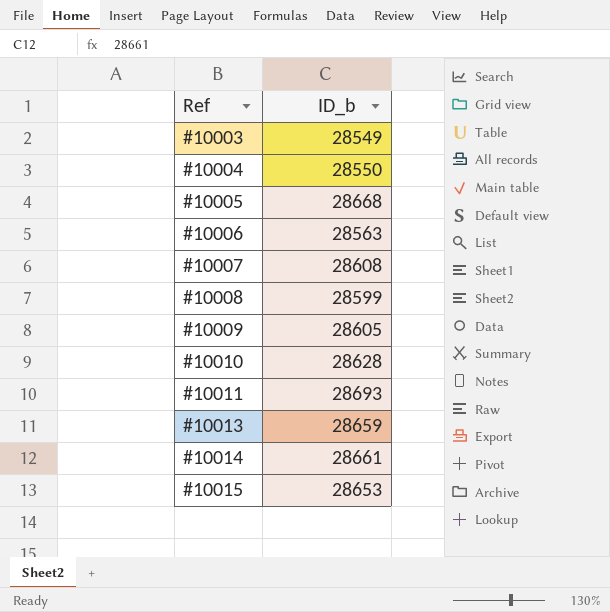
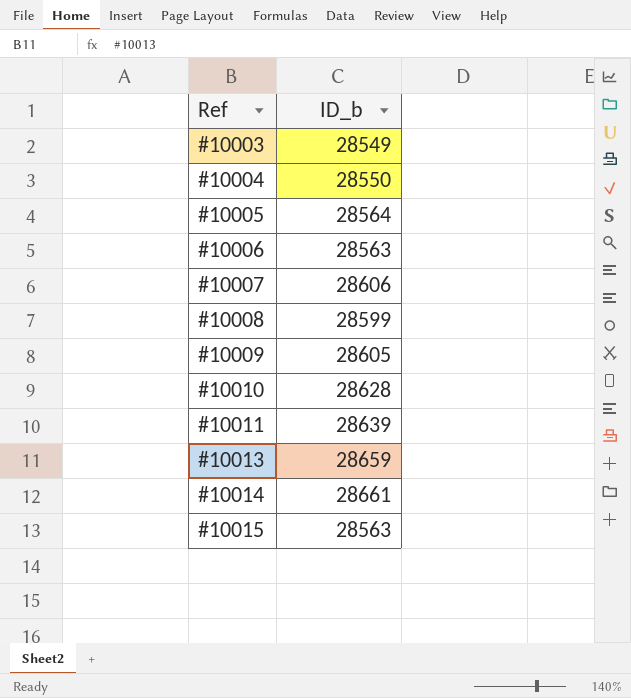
#10005 | ID_b: 28668 -> 28564
#10007 | ID_b: 28608 -> 28606
#10011 | ID_b: 28693 -> 28639
#10015 | ID_b: 28653 -> 28563

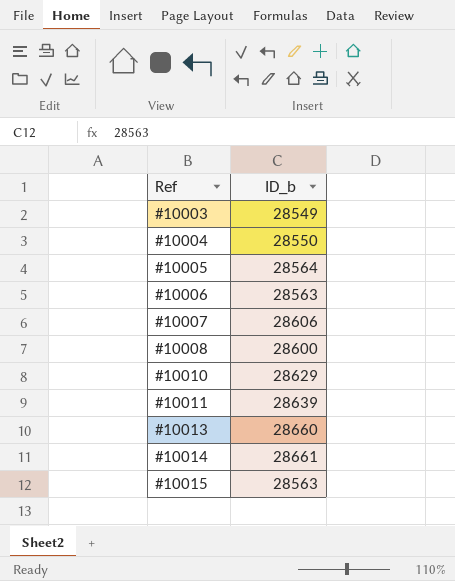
row #10009: 28605 -> none
#10008 | ID_b: 28599 -> 28600
#10010 | ID_b: 28628 -> 28629
#10013 | ID_b: 28659 -> 28660

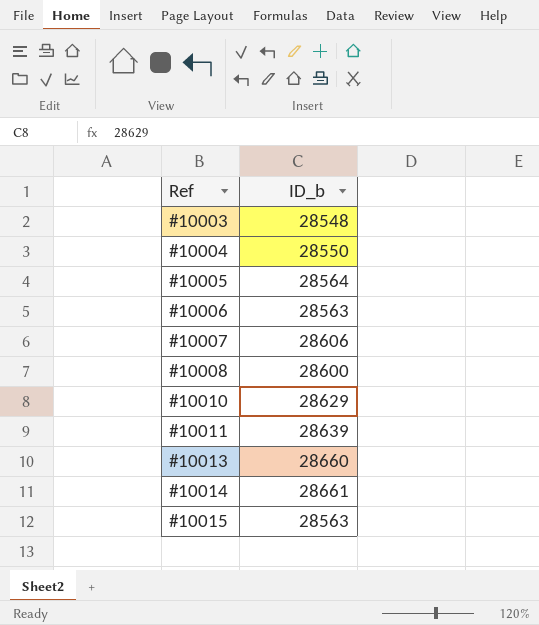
#10003 | ID_b: 28549 -> 28548

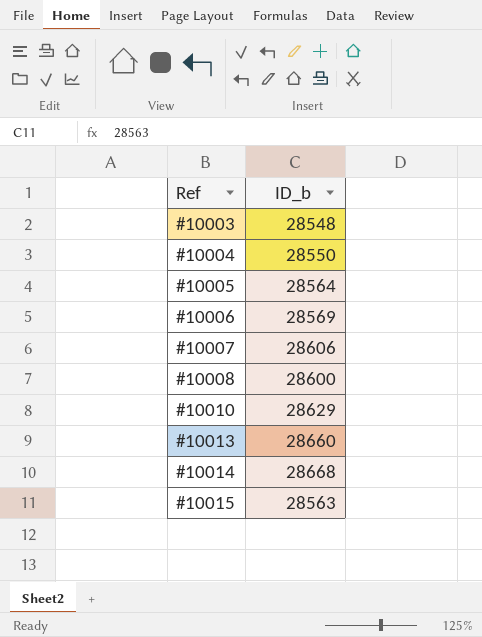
row #10011: 28639 -> none
#10006 | ID_b: 28563 -> 28569
#10014 | ID_b: 28661 -> 28668

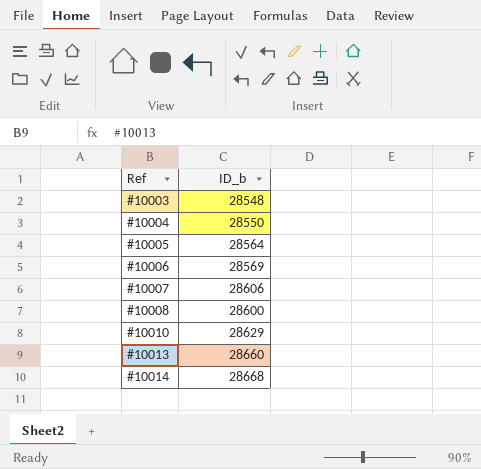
row #10015: 28563 -> none

